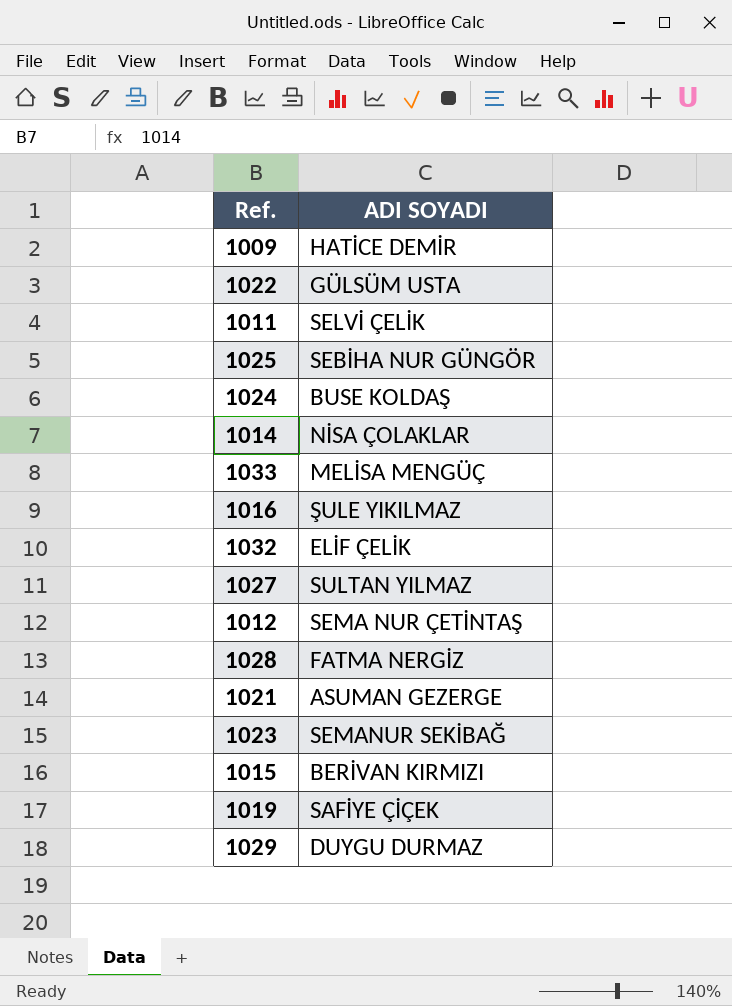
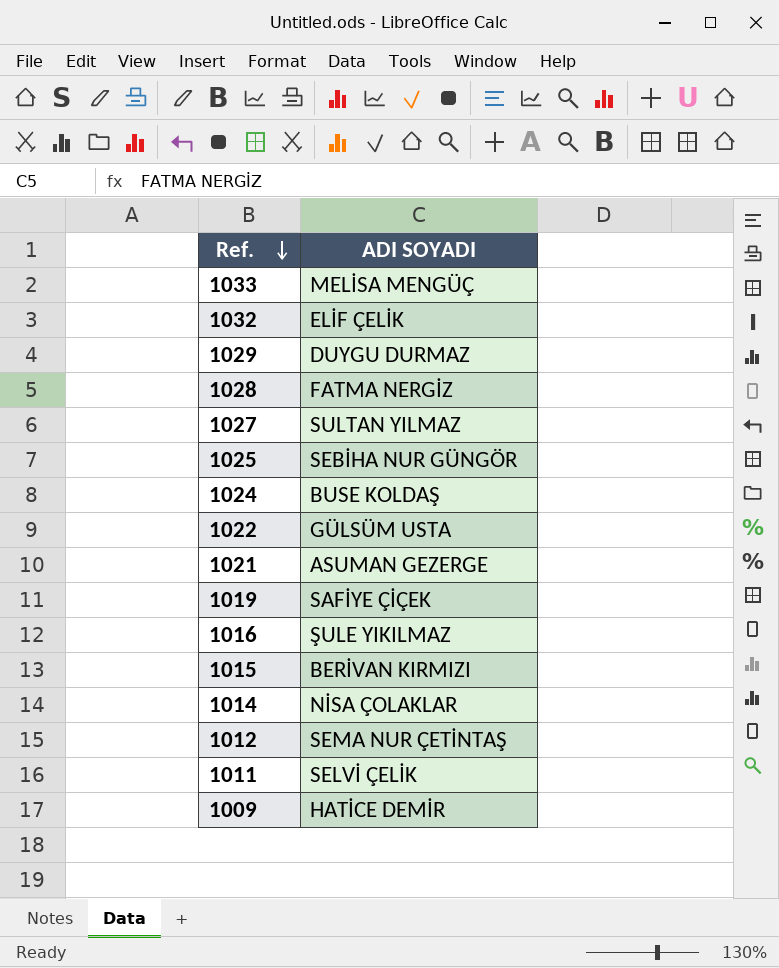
row order: none -> Ref. descending
row 1023: SEMANUR SEKİBAĞ -> none

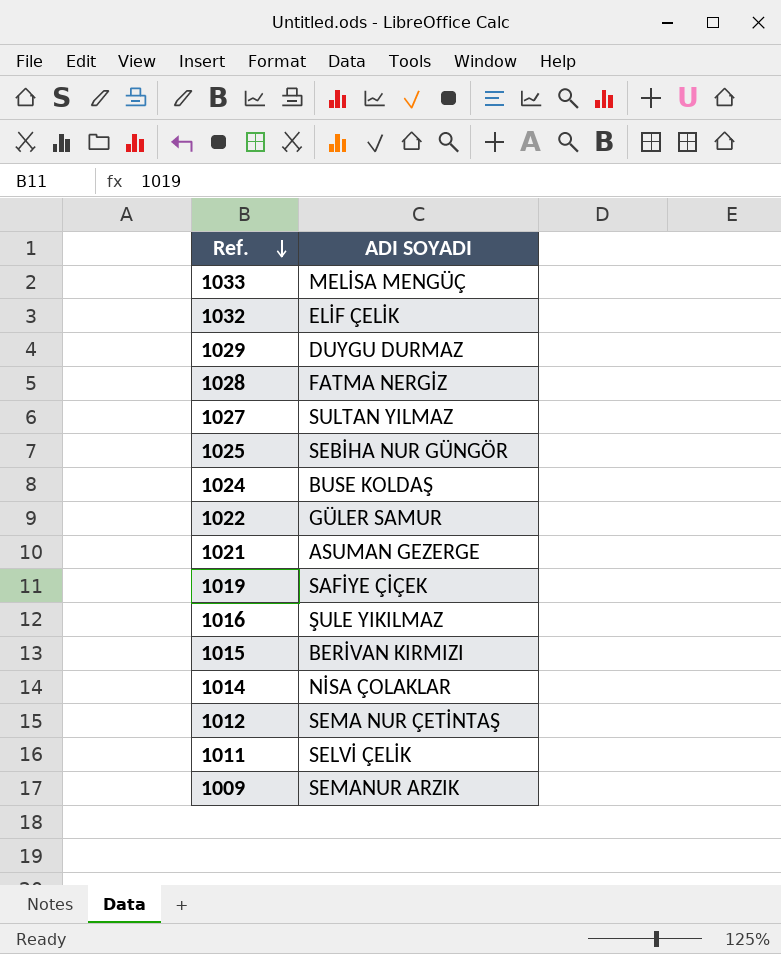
1022 | ADI SOYADI: GÜLSÜM USTA -> GÜLER SAMUR
1009 | ADI SOYADI: HATİCE DEMİR -> SEMANUR ARZIK

